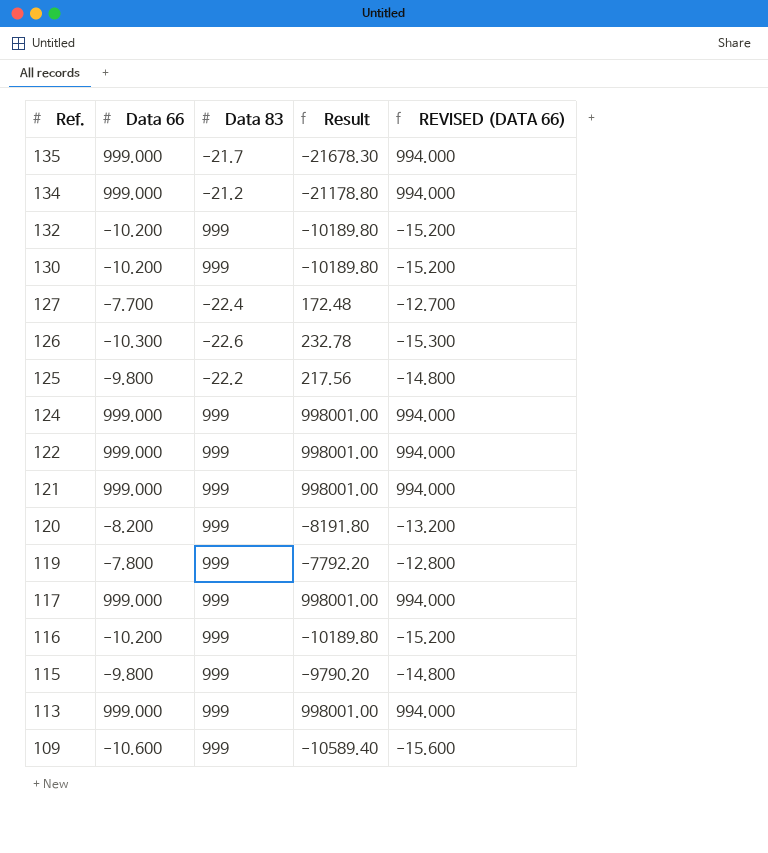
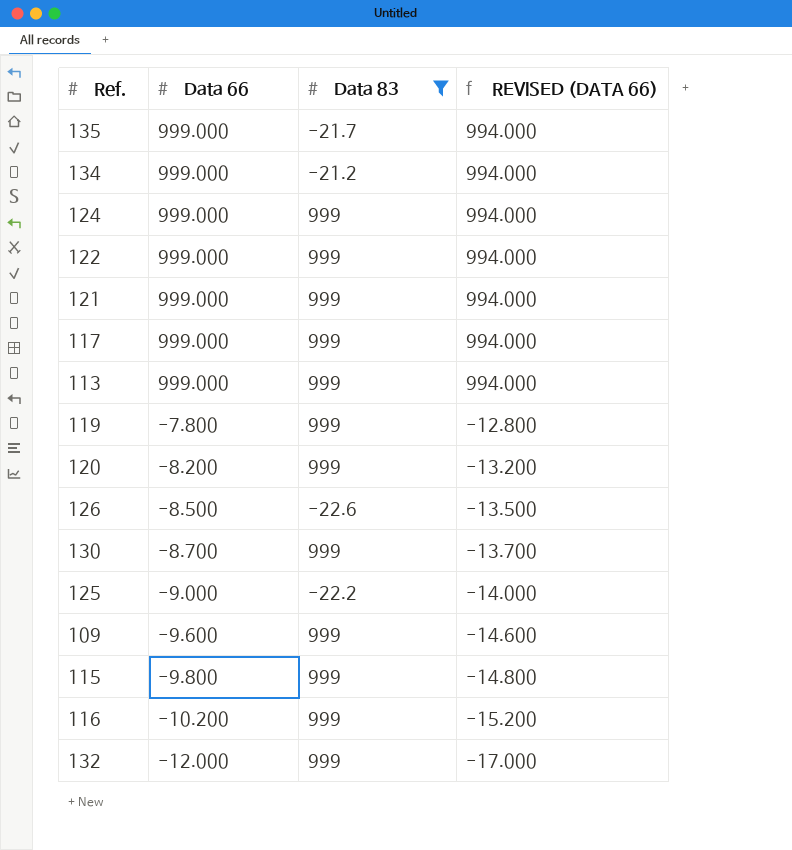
filter: none -> Data 83 != -22.4
row order: Ref. descending -> Data 66 descending
column Result | formula: [Data 66] * [Data 83] -> none
126 | Data 66: -10.300 -> -8.500
126 | REVISED (DATA 66): -15.300 -> -13.500
130 | Data 66: -10.200 -> -8.700
130 | REVISED (DATA 66): -15.200 -> -13.700
125 | Data 66: -9.800 -> -9.000
125 | REVISED (DATA 66): -14.800 -> -14.000
109 | Data 66: -10.600 -> -9.600
109 | REVISED (DATA 66): -15.600 -> -14.600
132 | Data 66: -10.200 -> -12.000
132 | REVISED (DATA 66): -15.200 -> -17.000

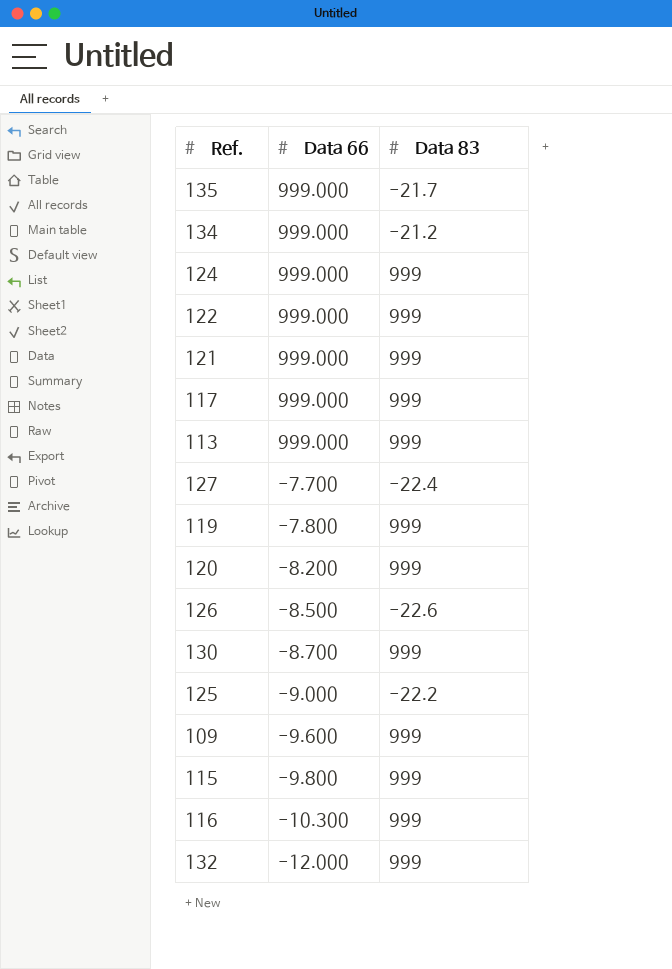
filter: Data 83 != -22.4 -> none
column REVISED (DATA 66) | formula: [Data 66] - 5 -> none
116 | Data 66: -10.200 -> -10.300

